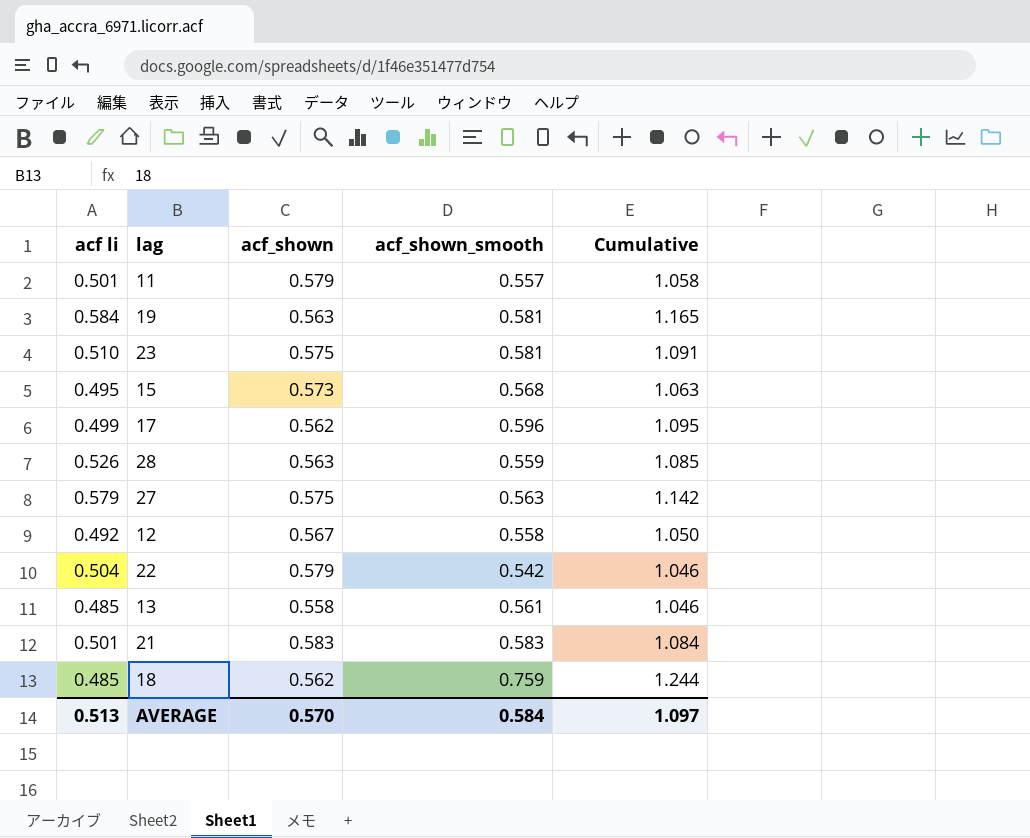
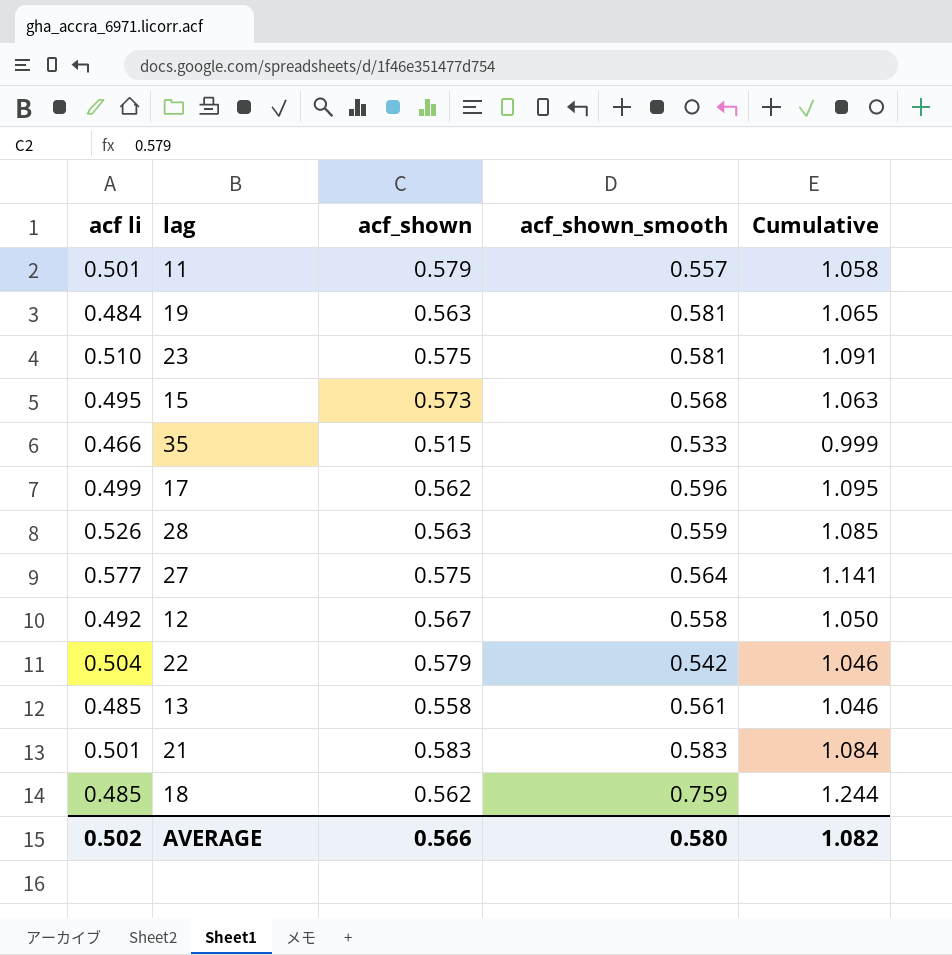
19 | acf li: 0.584 -> 0.484
19 | Cumulative: 1.165 -> 1.065
row 35: none -> 0.466 | 0.515 | 0.533 | 0.999
27 | acf li: 0.579 -> 0.577
27 | acf_shown_smooth: 0.563 -> 0.564
27 | Cumulative: 1.142 -> 1.141
AVERAGE | acf li: 0.513 -> 0.502
AVERAGE | acf_shown: 0.570 -> 0.566
AVERAGE | acf_shown_smooth: 0.584 -> 0.580
AVERAGE | Cumulative: 1.097 -> 1.082

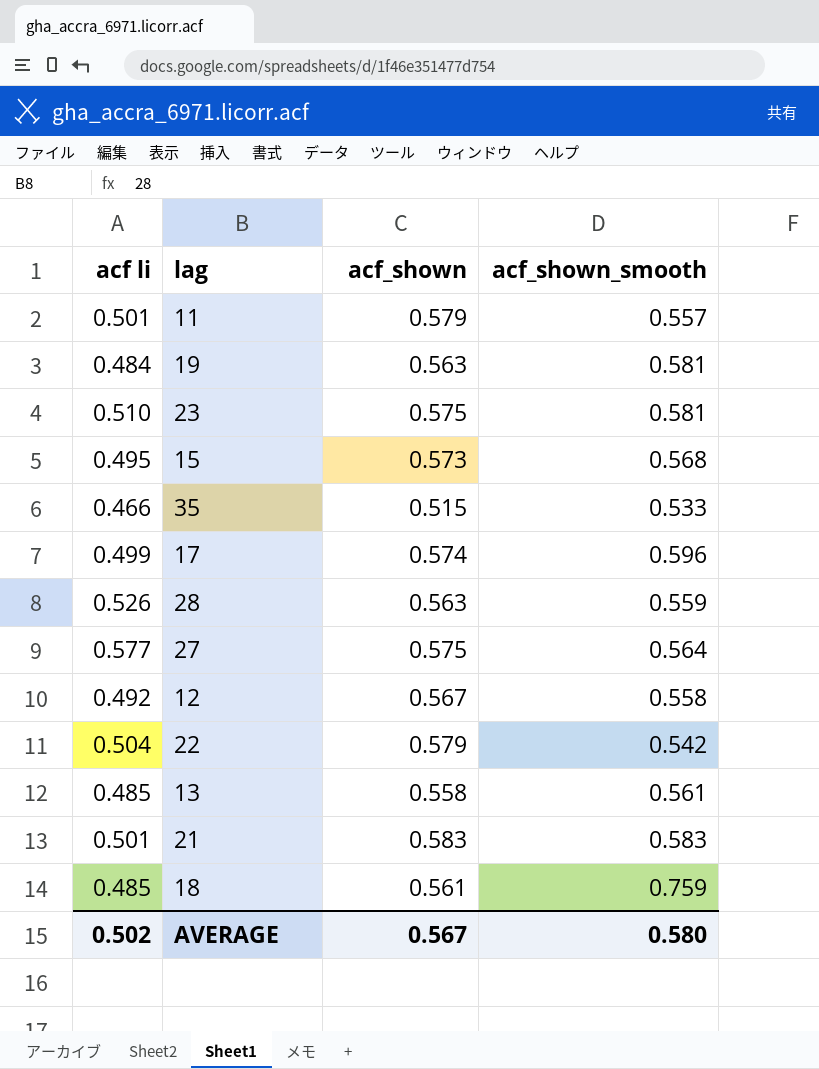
column Cumulative | formula: [acf li] + [acf_shown_smooth] -> none
17 | acf_shown: 0.562 -> 0.574
18 | acf_shown: 0.562 -> 0.561
AVERAGE | acf_shown: 0.566 -> 0.567

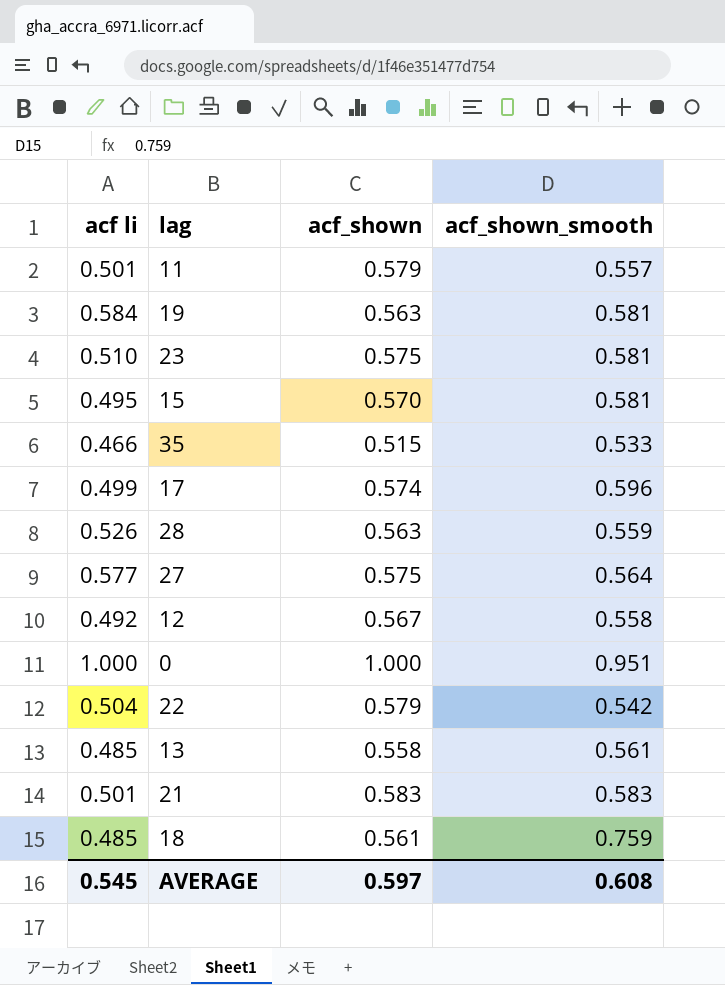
19 | acf li: 0.484 -> 0.584
15 | acf_shown: 0.573 -> 0.570
15 | acf_shown_smooth: 0.568 -> 0.581
row 0: none -> 1.000 | 1.000 | 0.951
AVERAGE | acf li: 0.502 -> 0.545
AVERAGE | acf_shown: 0.567 -> 0.597
AVERAGE | acf_shown_smooth: 0.580 -> 0.608

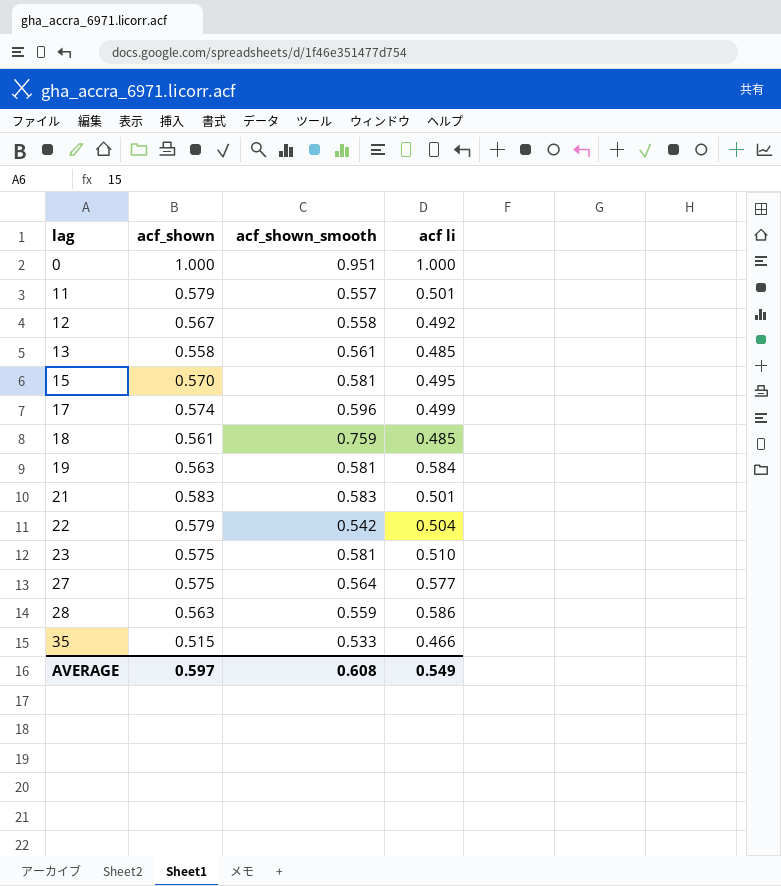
row order: none -> lag ascending
column acf li | position: 1 -> 4
28 | acf li: 0.526 -> 0.586
AVERAGE | acf li: 0.545 -> 0.549

